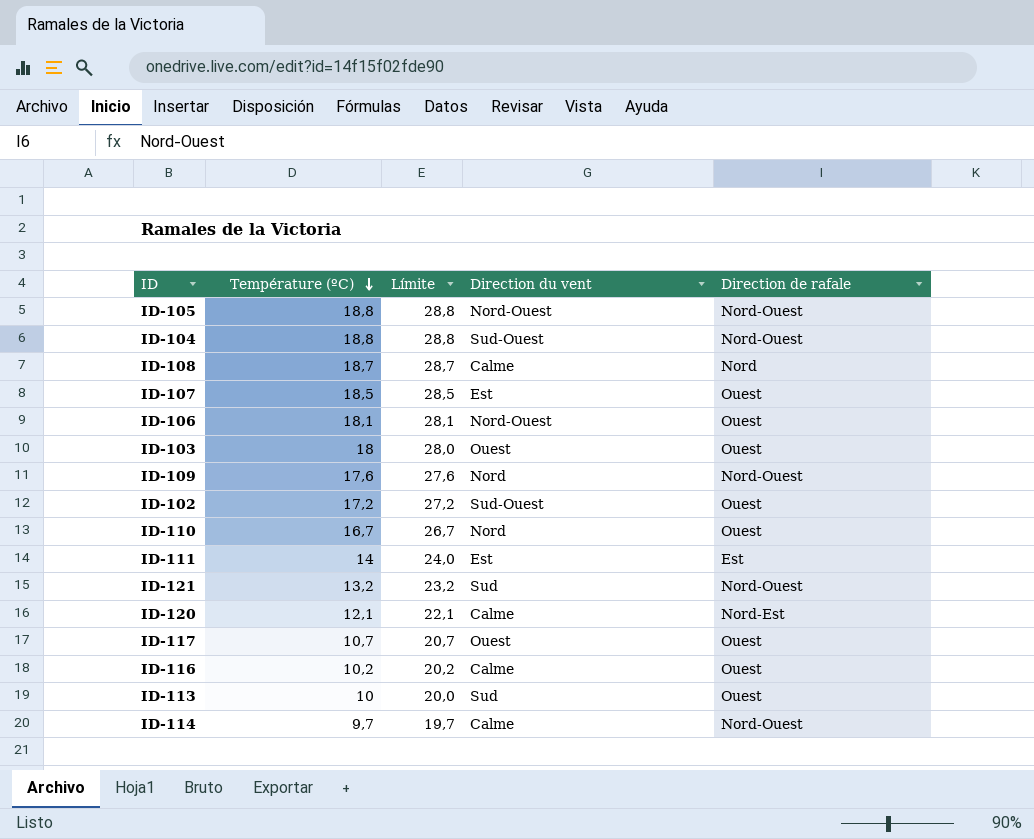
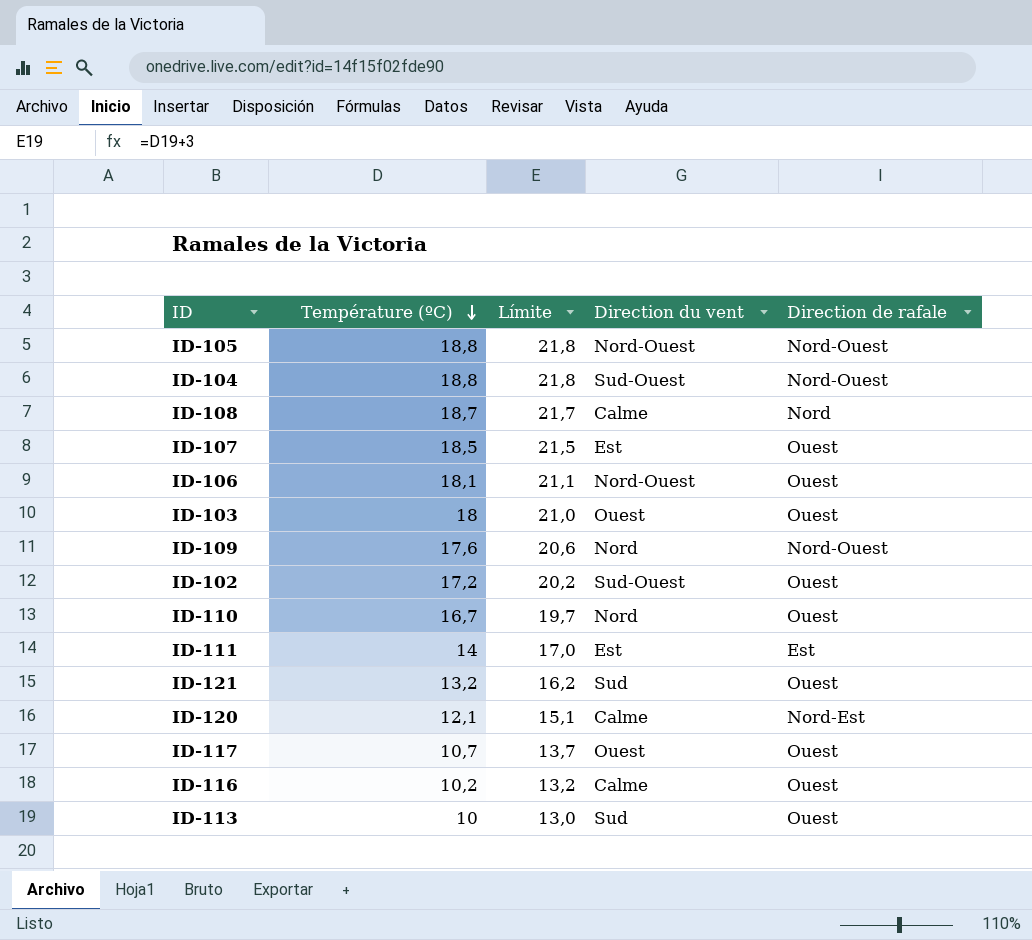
column Límite | formula: [Température (ºC)] + 10 -> [Température (ºC)] + 3
row ID-114: 9,7 | 19,7 | Calme | Nord-Ouest -> none
ID-121 | Direction de rafale: Nord-Ouest -> Ouest

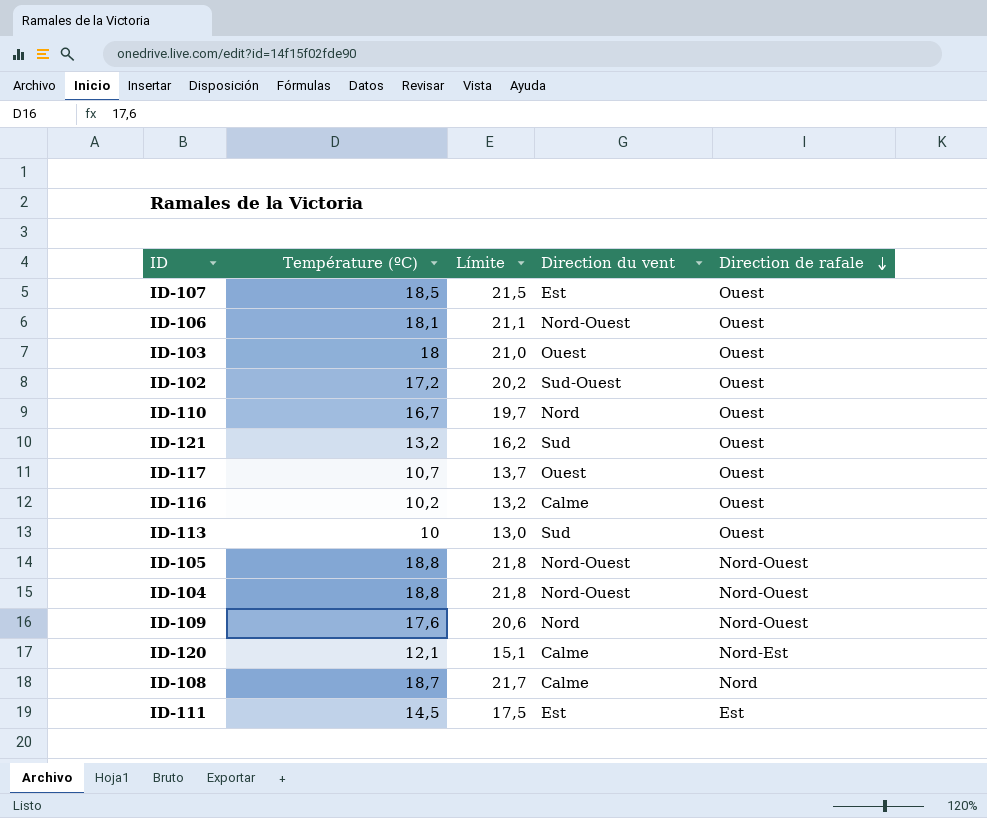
row order: Température (ºC) descending -> Direction de rafale descending
ID-104 | Direction du vent: Sud-Ouest -> Nord-Ouest
ID-111 | Température (ºC): 14 -> 14,5
ID-111 | Límite: 17,0 -> 17,5

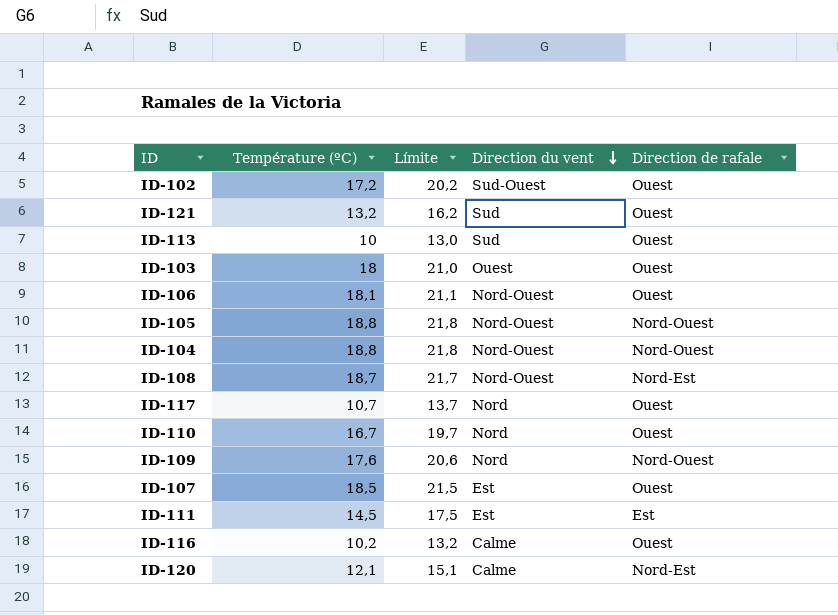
row order: Direction de rafale descending -> Direction du vent descending
ID-108 | Direction du vent: Calme -> Nord-Ouest
ID-108 | Direction de rafale: Nord -> Nord-Est
ID-117 | Direction du vent: Ouest -> Nord

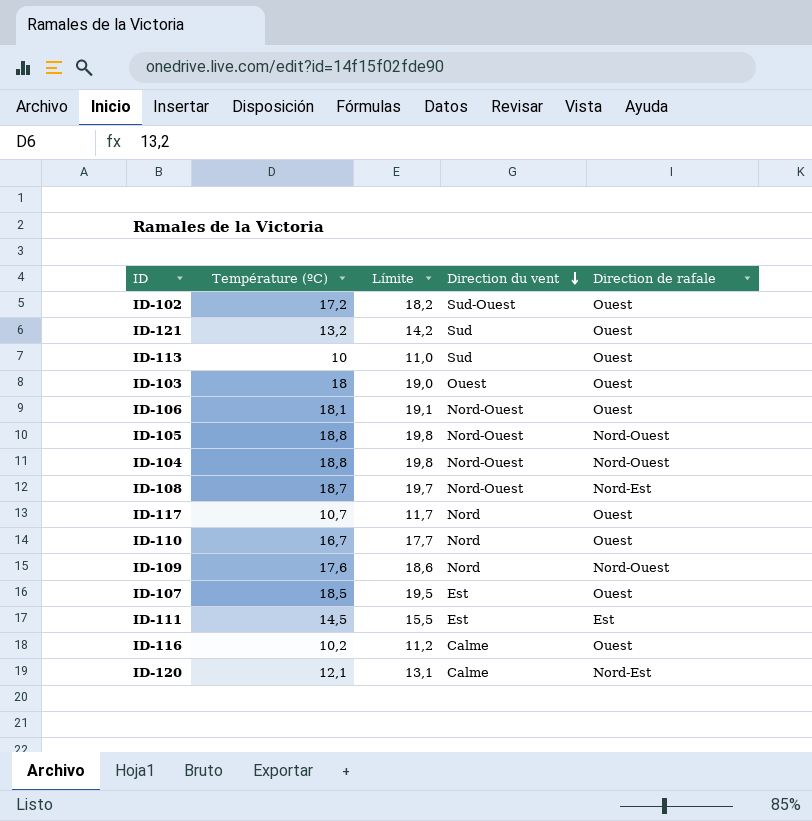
column Límite | formula: [Température (ºC)] + 3 -> [Température (ºC)] + 1

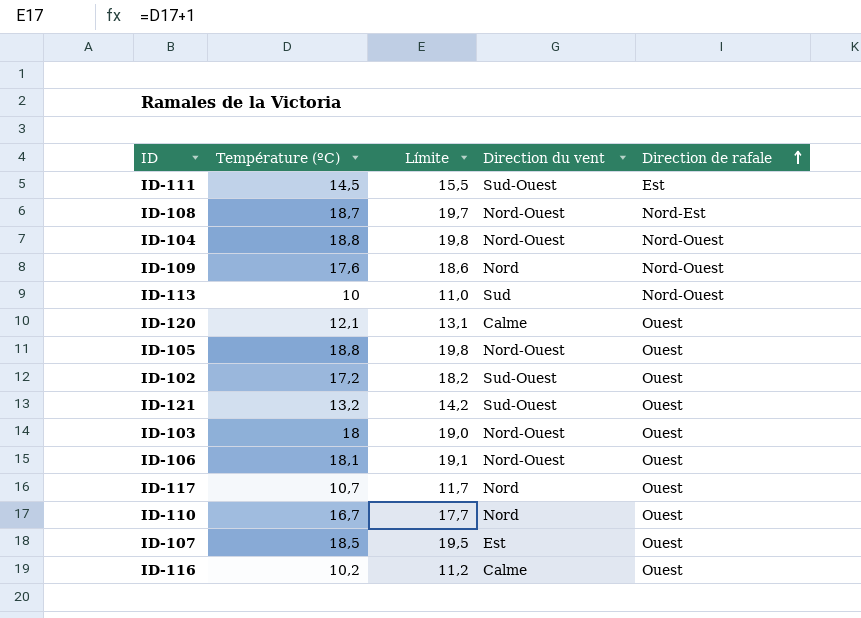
row order: Direction du vent descending -> Direction de rafale ascending
ID-111 | Direction du vent: Est -> Sud-Ouest
ID-113 | Direction de rafale: Ouest -> Nord-Ouest
ID-120 | Direction de rafale: Nord-Est -> Ouest
ID-105 | Direction de rafale: Nord-Ouest -> Ouest
ID-121 | Direction du vent: Sud -> Sud-Ouest
ID-103 | Direction du vent: Ouest -> Nord-Ouest

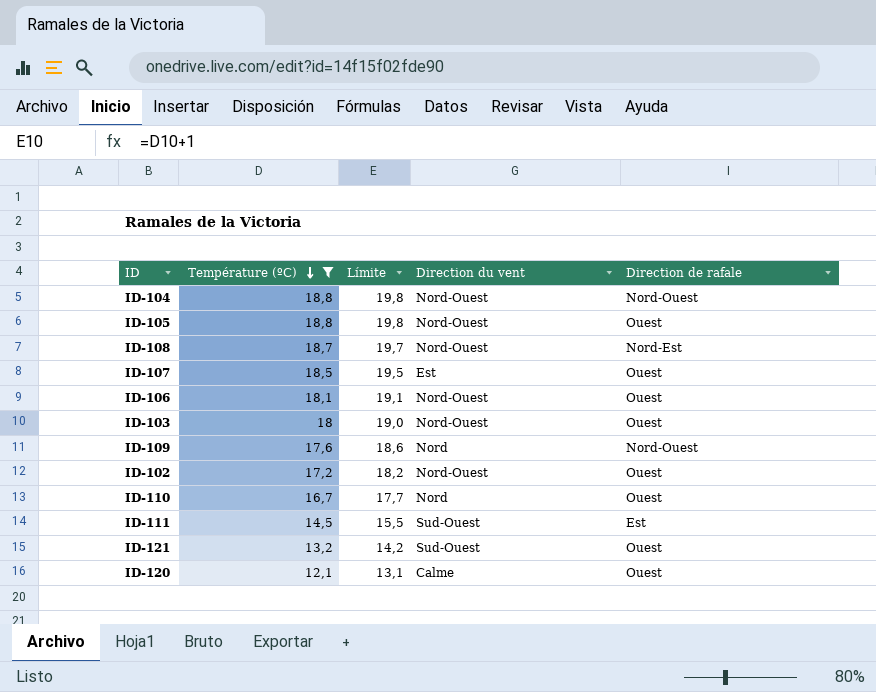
filter: none -> Température (ºC) >= 12,1
row order: Direction de rafale ascending -> Température (ºC) descending
ID-102 | Direction du vent: Sud-Ouest -> Nord-Ouest

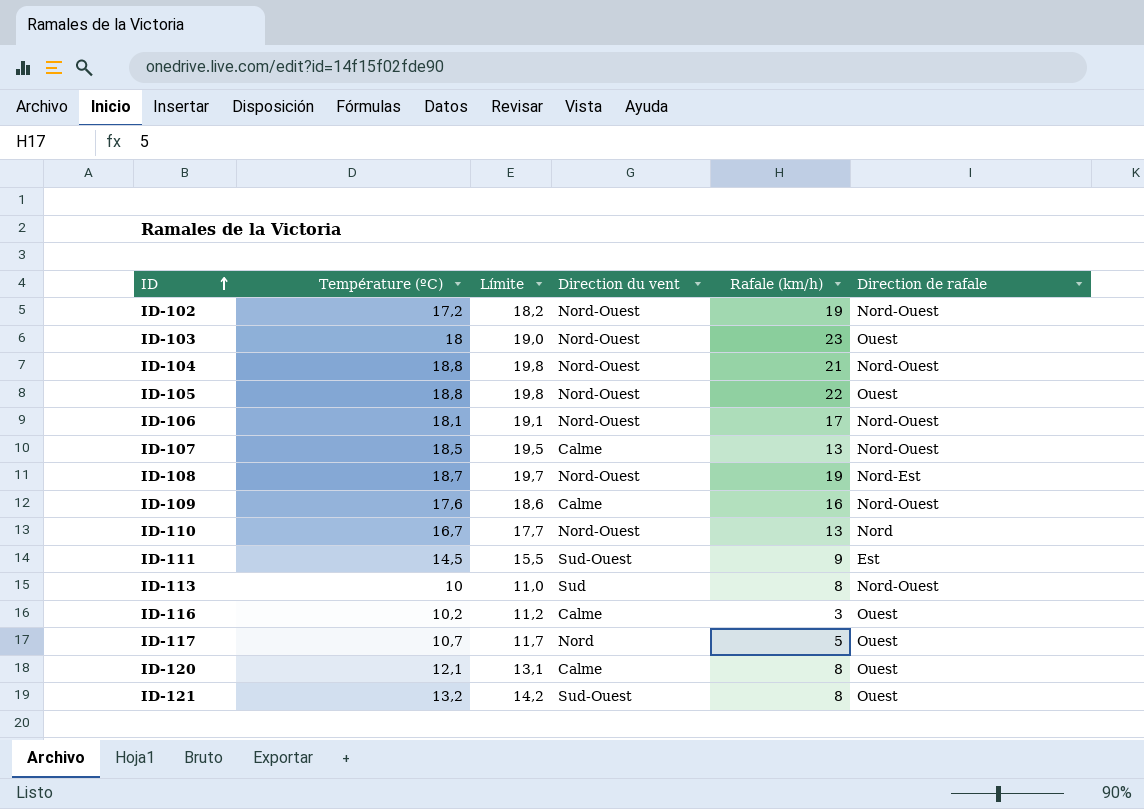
filter: Température (ºC) >= 12,1 -> none
row order: Température (ºC) descending -> ID ascending
column Rafale (km/h) | position: none -> 5
ID-102 | Direction de rafale: Ouest -> Nord-Ouest
ID-106 | Direction de rafale: Ouest -> Nord-Ouest
ID-107 | Direction du vent: Est -> Calme
ID-107 | Direction de rafale: Ouest -> Nord-Ouest
ID-109 | Direction du vent: Nord -> Calme
ID-110 | Direction du vent: Nord -> Nord-Ouest
ID-110 | Direction de rafale: Ouest -> Nord

